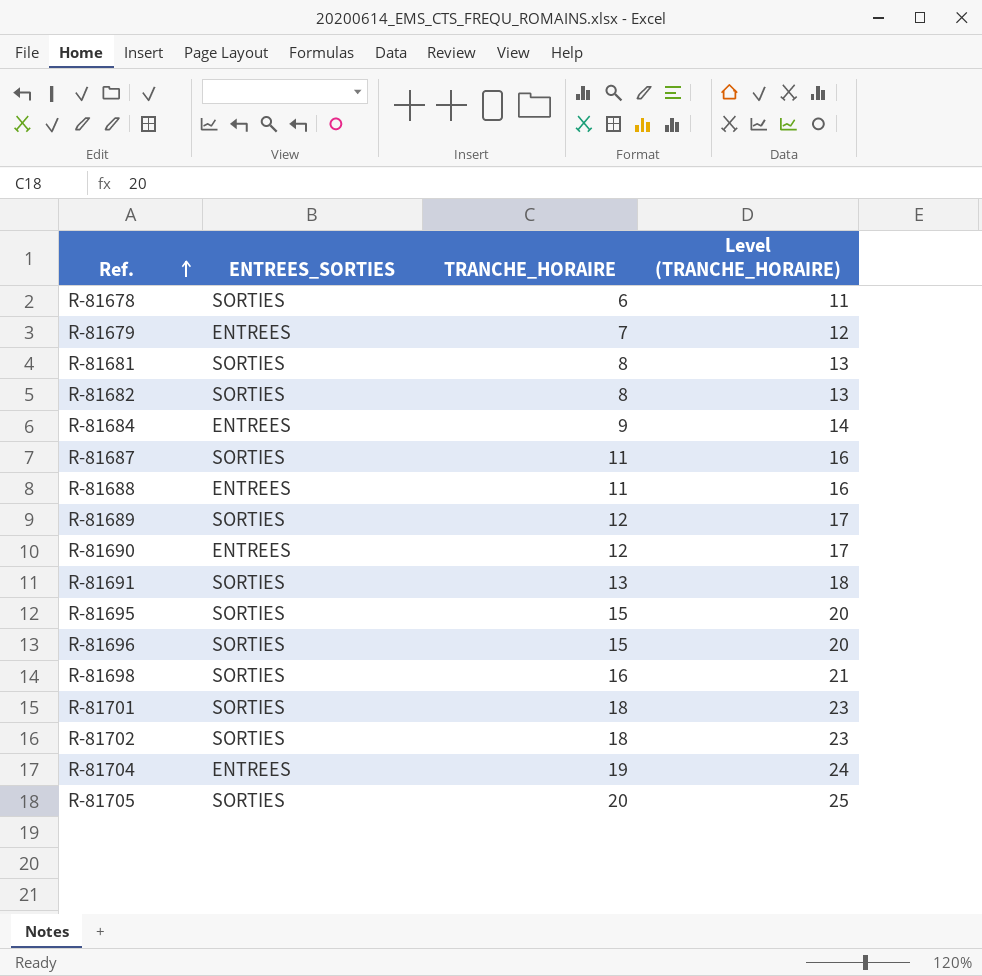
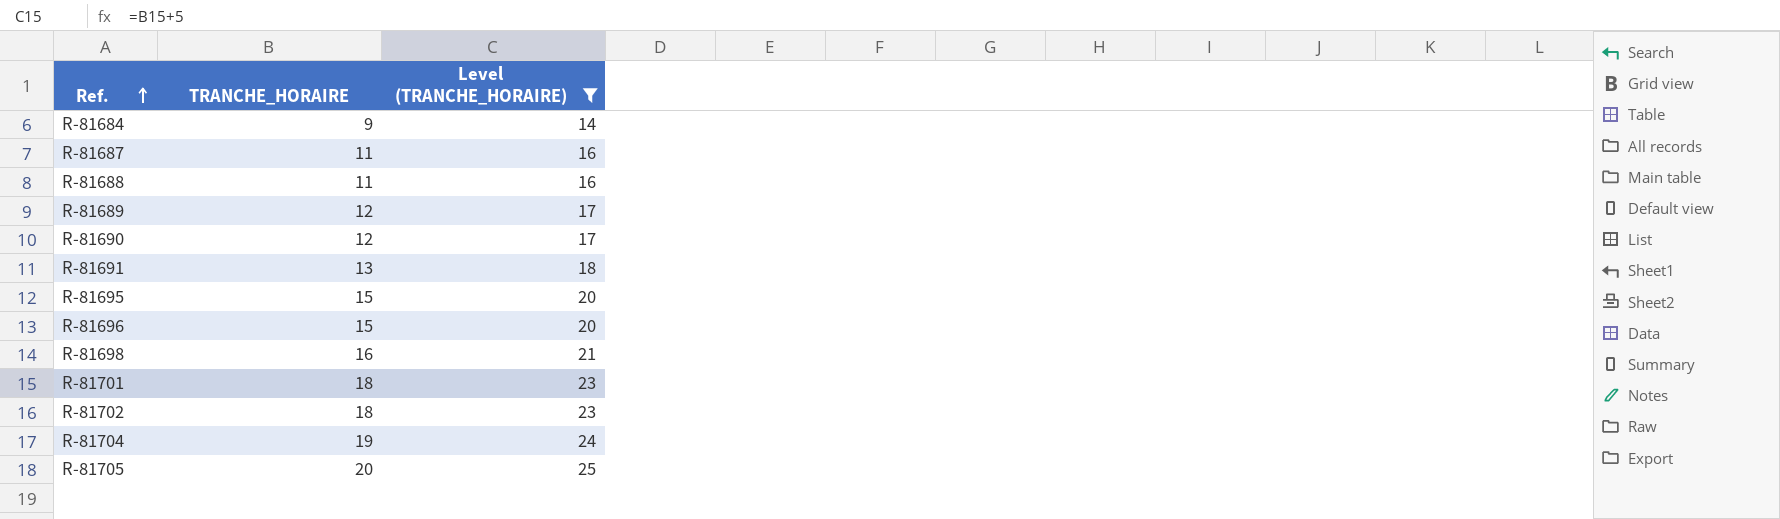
filter: none -> Level (TRANCHE_HORAIRE) >= 14
column ENTREES_SORTIES | position: 2 -> none

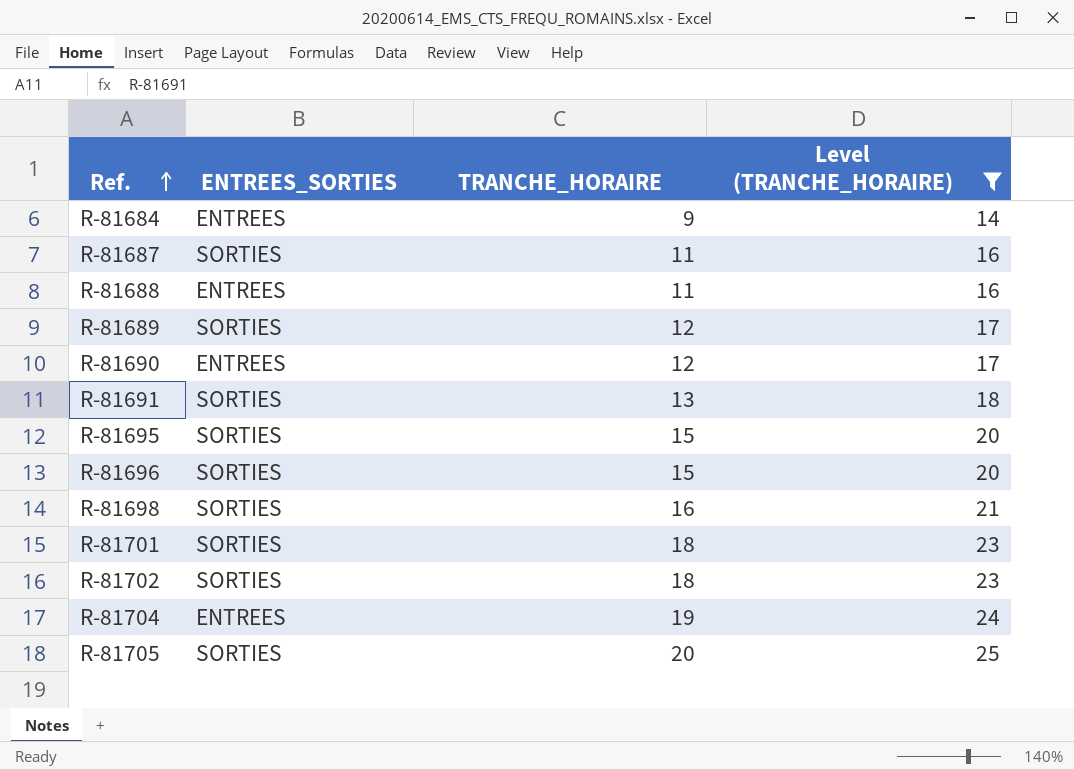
column ENTREES_SORTIES | position: none -> 2

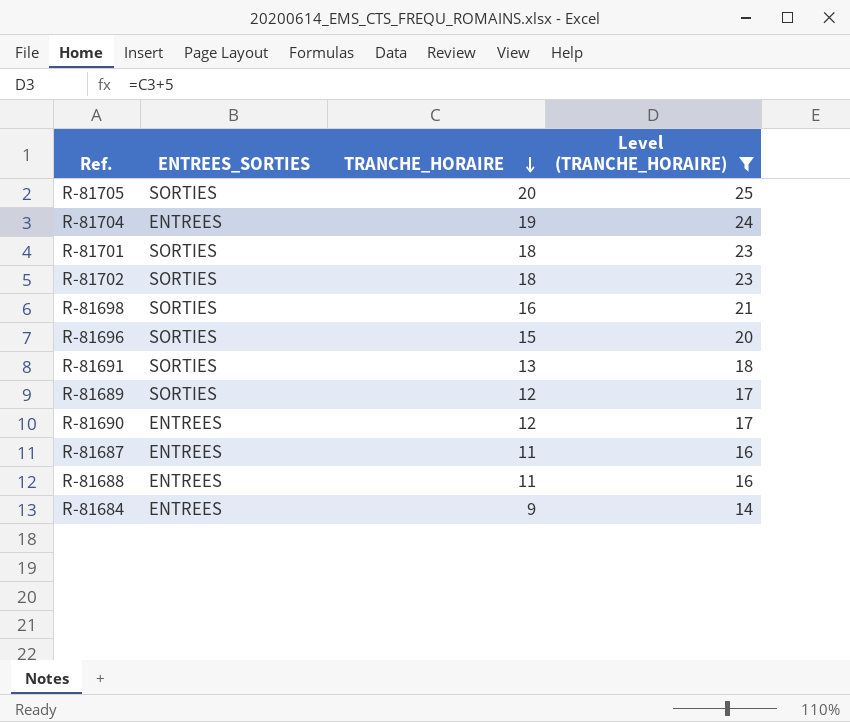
row order: Ref. ascending -> TRANCHE_HORAIRE descending
row R-81695: SORTIES | 15 | 20 -> none
R-81687 | ENTREES_SORTIES: SORTIES -> ENTREES

